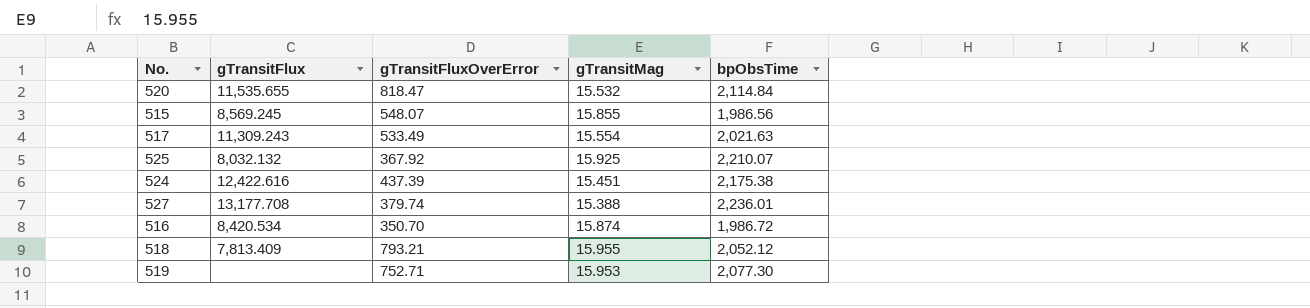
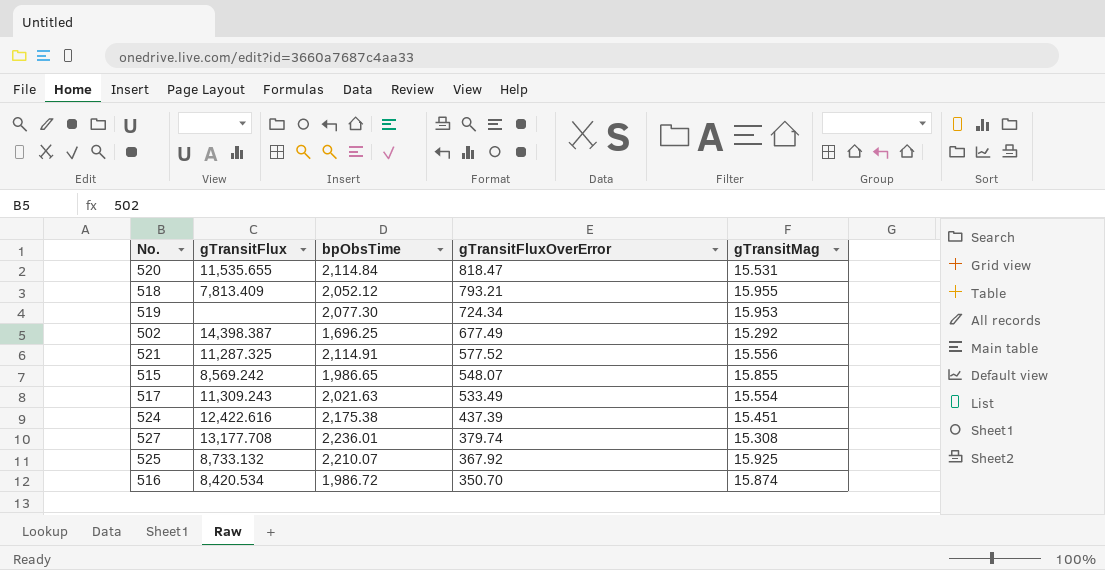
row order: none -> gTransitFluxOverError descending
column bpObsTime | position: 5 -> 3
520 | gTransitMag: 15.532 -> 15.531
519 | gTransitFluxOverError: 752.71 -> 724.34
row 502: none -> 14,398.387 | 1,696.25 | 677.49 | 15.292
row 521: none -> 11,287.325 | 2,114.91 | 577.52 | 15.556
515 | gTransitFlux: 8,569.245 -> 8,569.242
515 | bpObsTime: 1,986.56 -> 1,986.65
527 | gTransitMag: 15.388 -> 15.308
525 | gTransitFlux: 8,032.132 -> 8,733.132

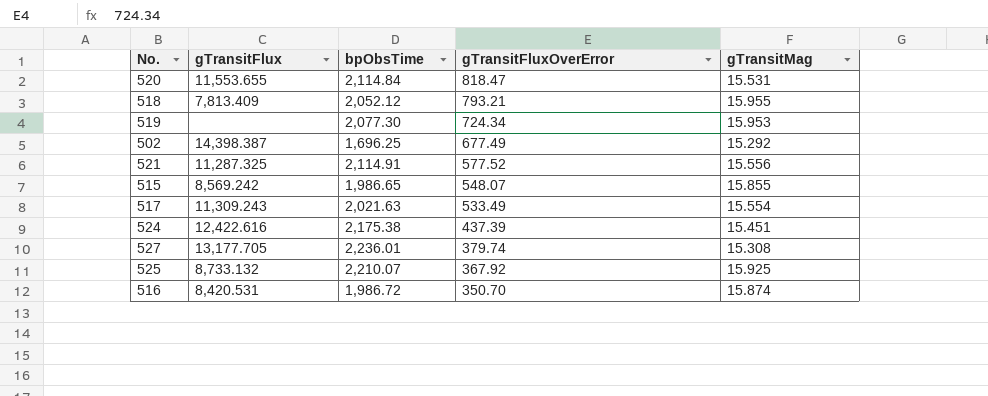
520 | gTransitFlux: 11,535.655 -> 11,553.655
527 | gTransitFlux: 13,177.708 -> 13,177.705
516 | gTransitFlux: 8,420.534 -> 8,420.531

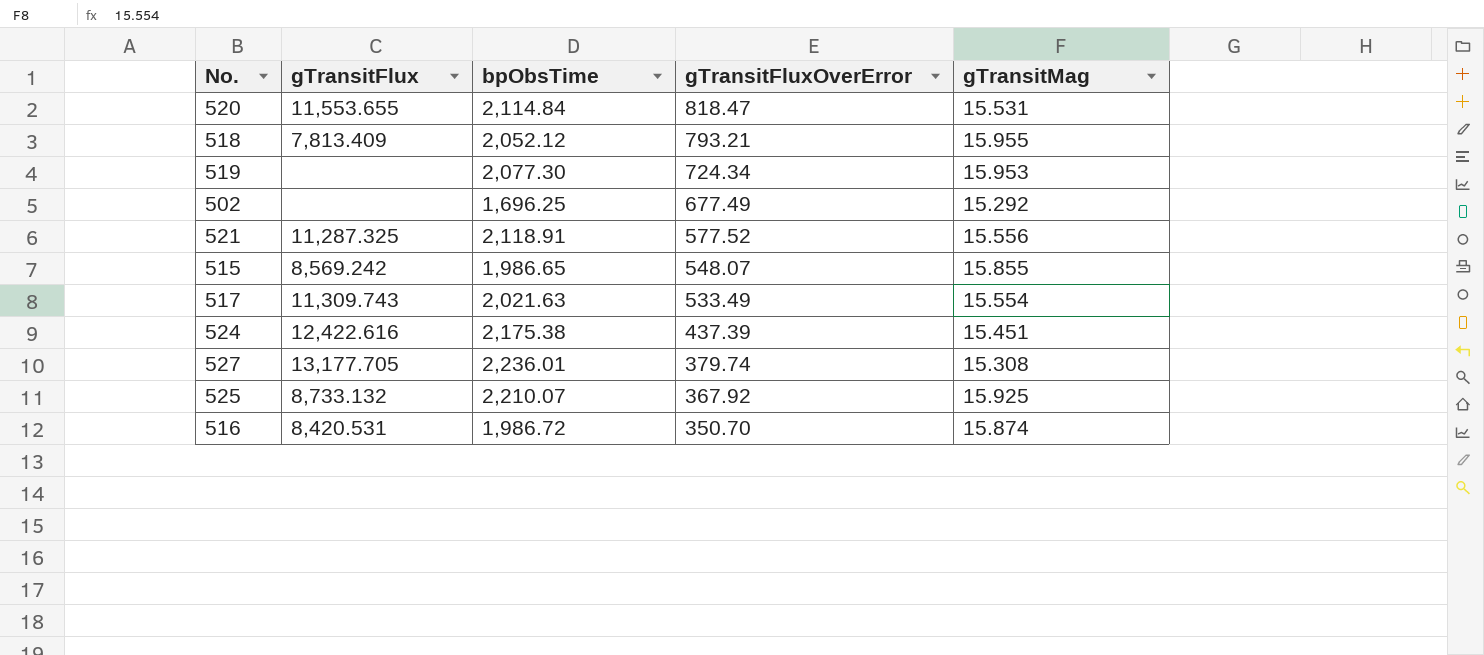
502 | gTransitFlux: 14,398.387 -> none
521 | bpObsTime: 2,114.91 -> 2,118.91
517 | gTransitFlux: 11,309.243 -> 11,309.743

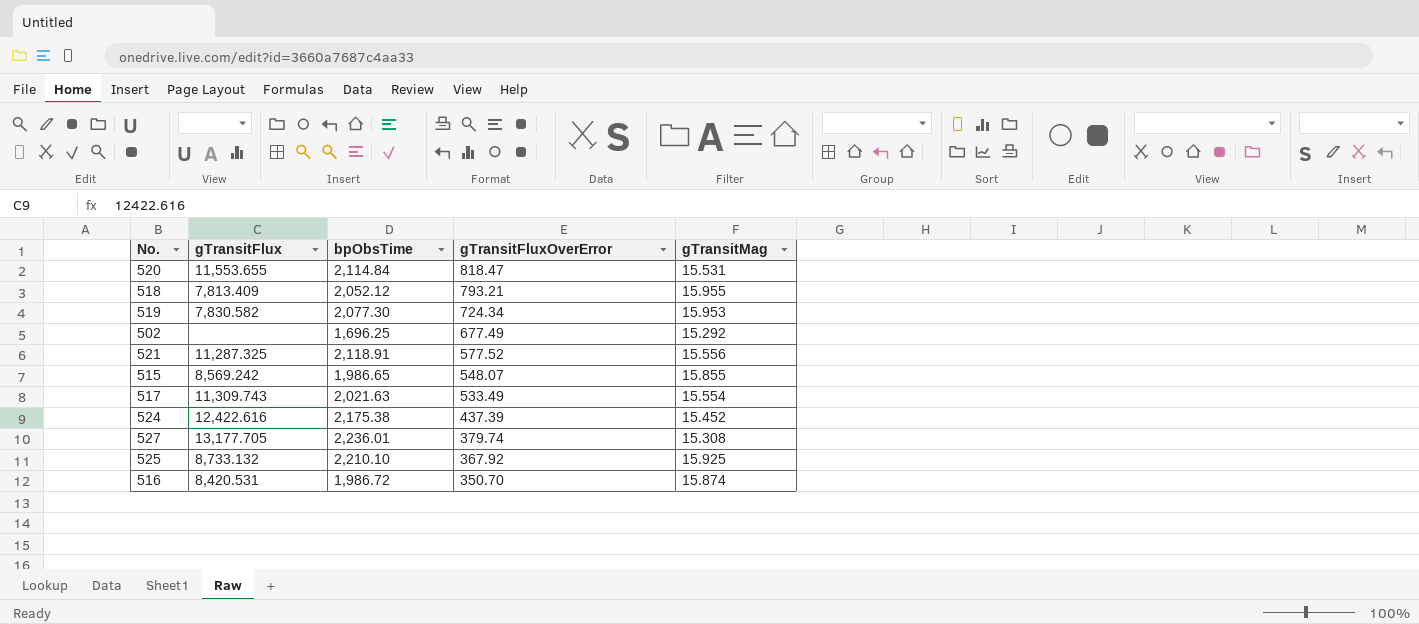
519 | gTransitFlux: none -> 7,830.582
524 | gTransitMag: 15.451 -> 15.452
525 | bpObsTime: 2,210.07 -> 2,210.10

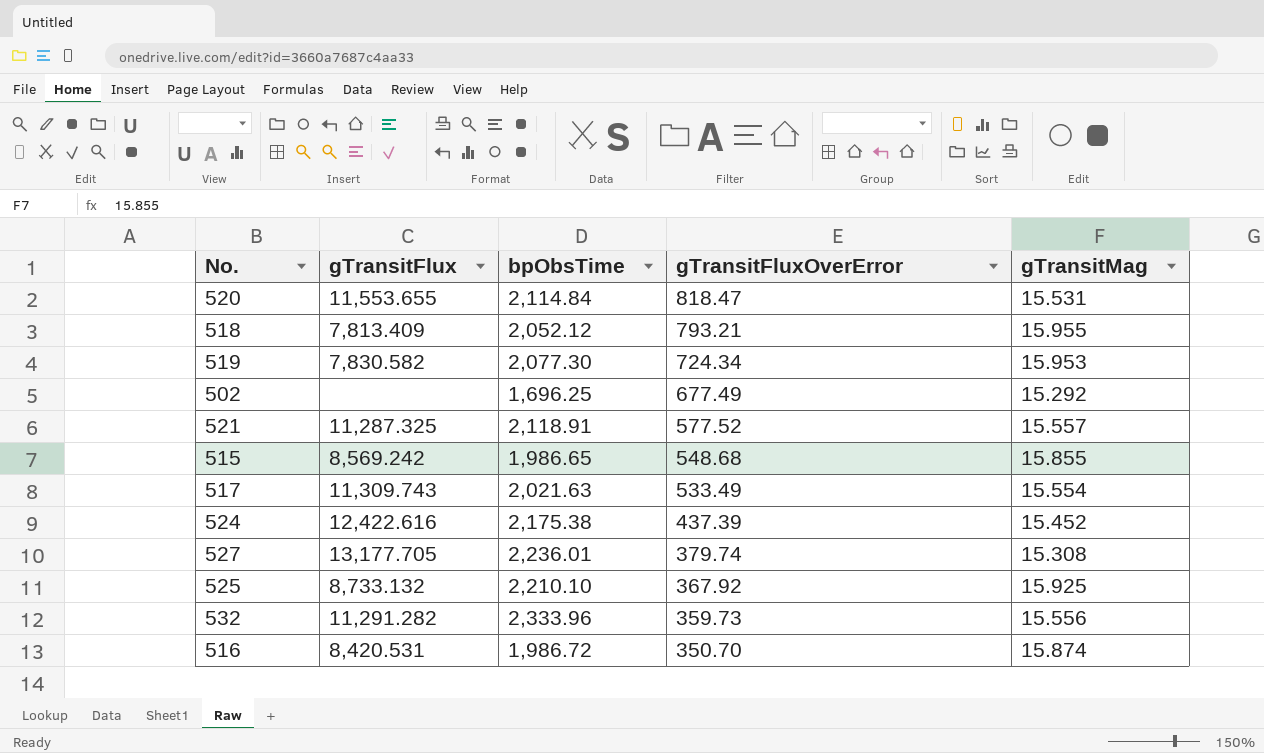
521 | gTransitMag: 15.556 -> 15.557
515 | gTransitFluxOverError: 548.07 -> 548.68
row 532: none -> 11,291.282 | 2,333.96 | 359.73 | 15.556

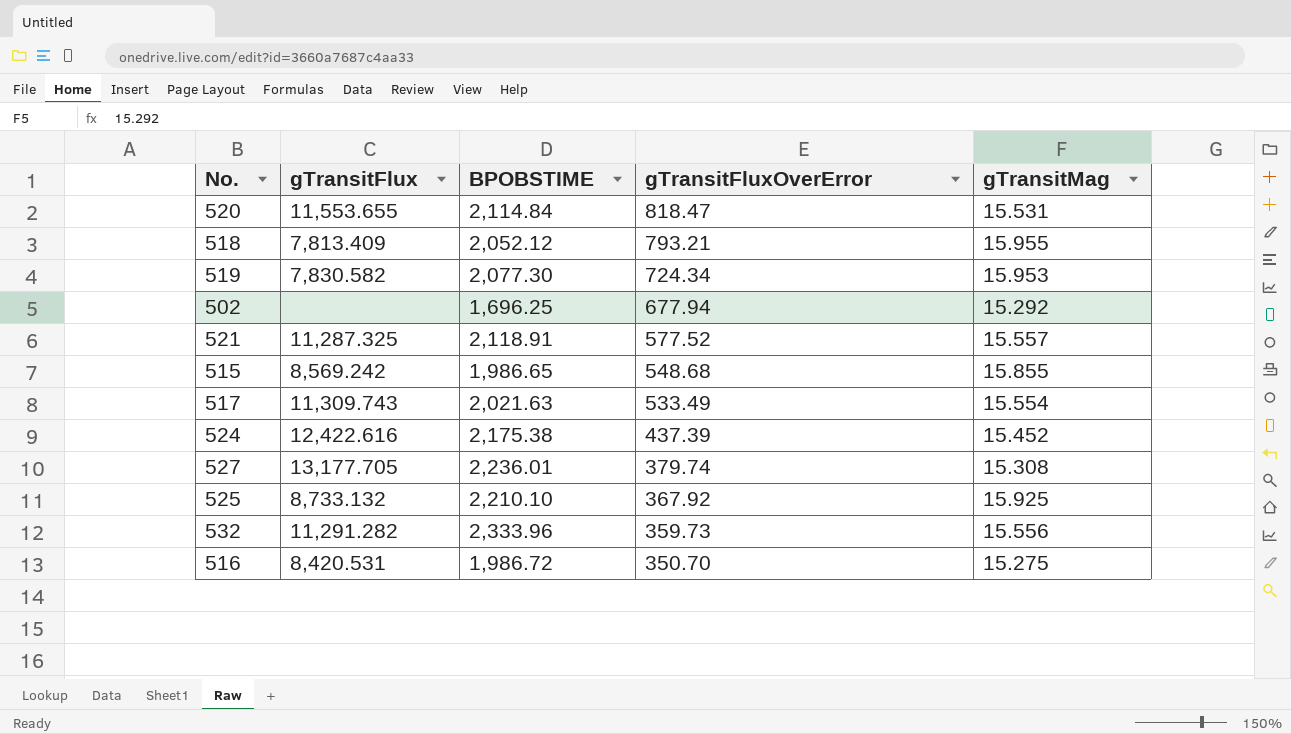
column name: bpObsTime -> BPOBSTIME
502 | gTransitFluxOverError: 677.49 -> 677.94
516 | gTransitMag: 15.874 -> 15.275

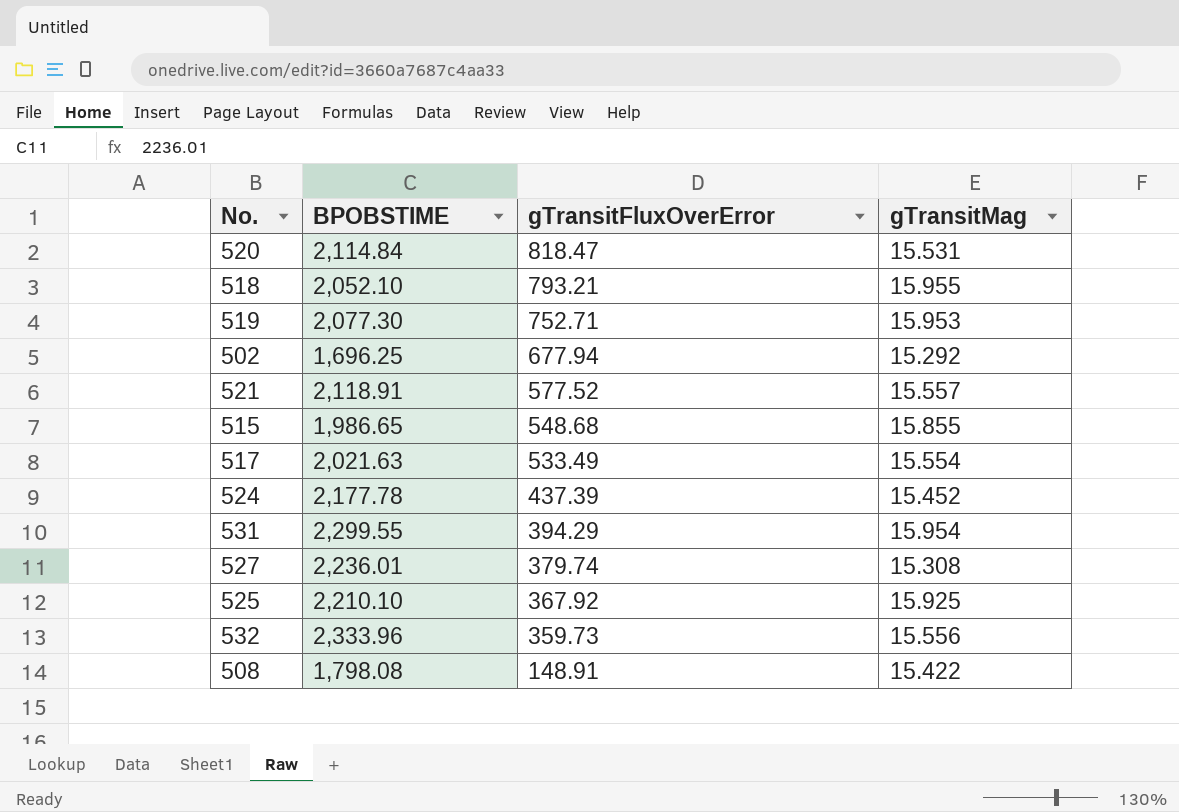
column gTransitFlux | position: 2 -> none
row 516: 8,420.531 | 1,986.72 | 350.70 | 15.275 -> none
518 | BPOBSTIME: 2,052.12 -> 2,052.10
519 | gTransitFluxOverError: 724.34 -> 752.71
524 | BPOBSTIME: 2,175.38 -> 2,177.78
row 531: none -> 2,299.55 | 394.29 | 15.954
row 508: none -> 1,798.08 | 148.91 | 15.422

